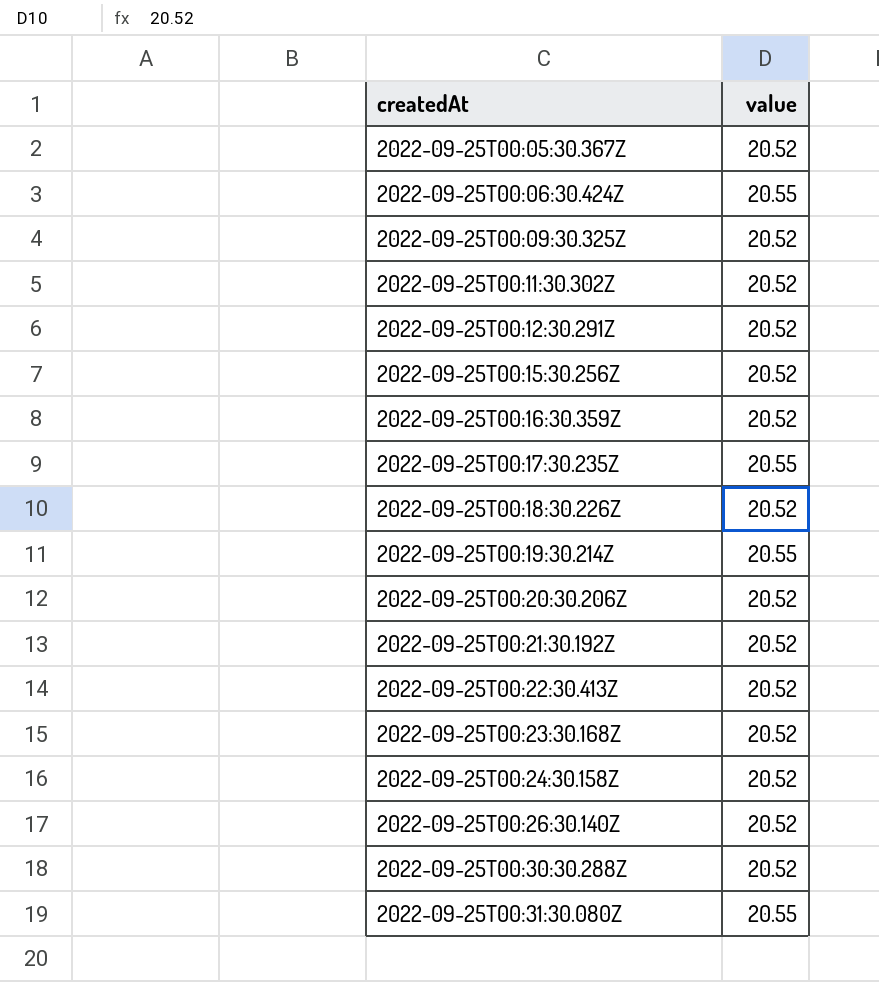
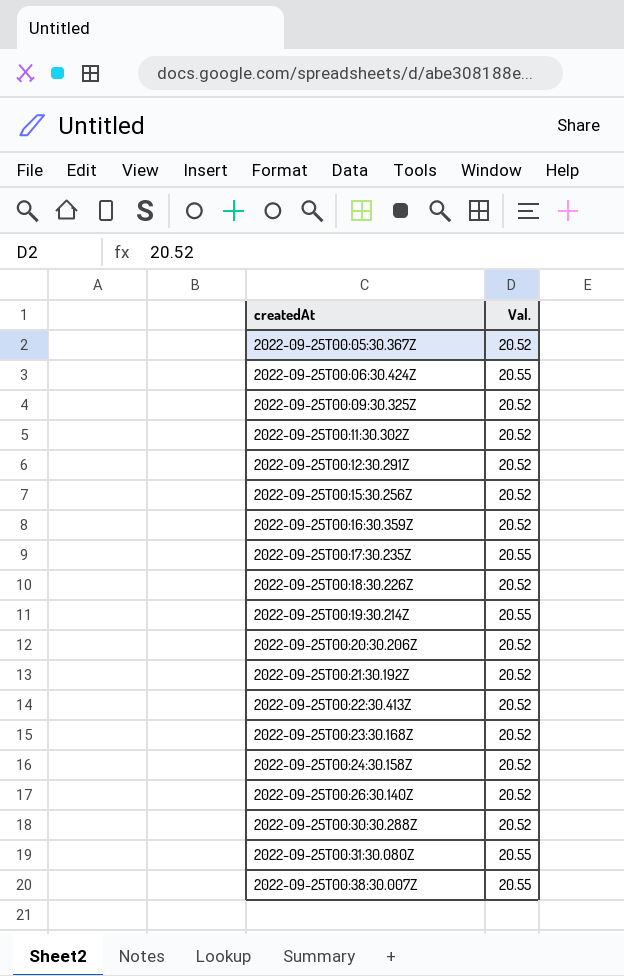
column name: value -> Val.
row 2022-09-25T00:38:30.007Z: none -> 20.55

